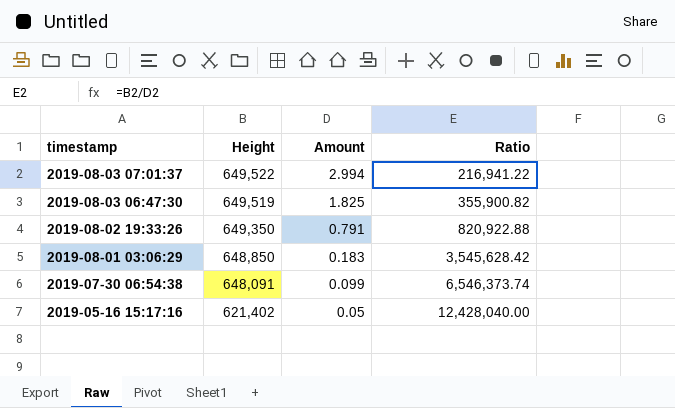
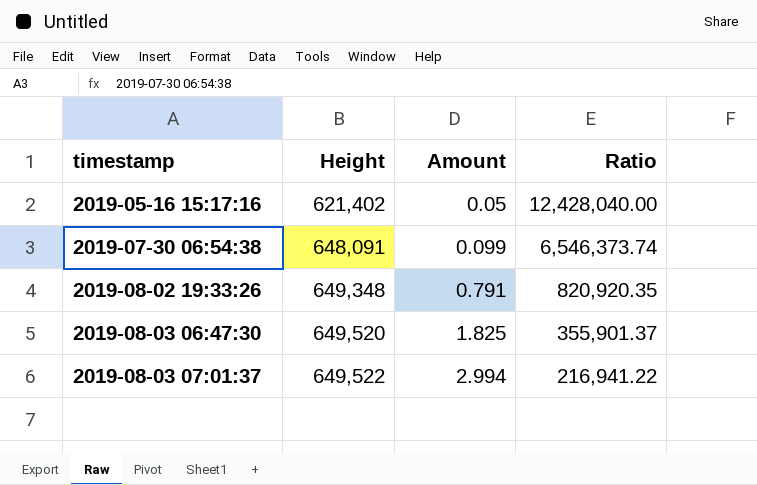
row order: timestamp descending -> timestamp ascending
row 2019-08-01 03:06:29: 648,850 | 0.183 | 3,545,628.42 -> none
2019-08-02 19:33:26 | Height: 649,350 -> 649,348
2019-08-02 19:33:26 | Ratio: 820,922.88 -> 820,920.35
2019-08-03 06:47:30 | Height: 649,519 -> 649,520
2019-08-03 06:47:30 | Ratio: 355,900.82 -> 355,901.37

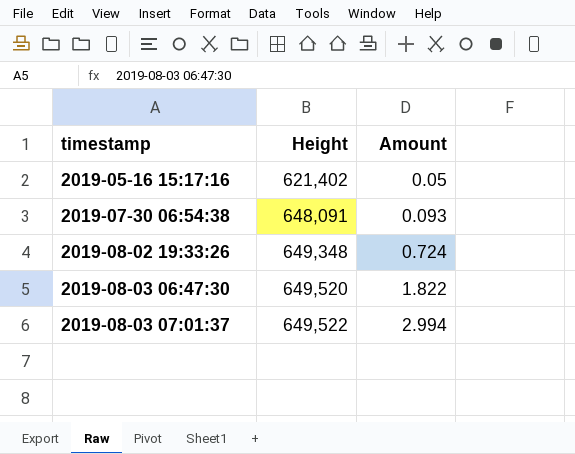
column Ratio | formula: [Height] / [Amount] -> none
2019-07-30 06:54:38 | Amount: 0.099 -> 0.093
2019-08-02 19:33:26 | Amount: 0.791 -> 0.724
2019-08-03 06:47:30 | Amount: 1.825 -> 1.822

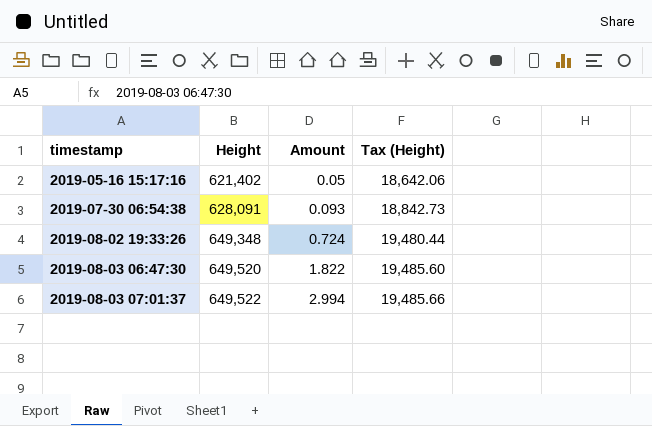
column Tax (Height) | formula: none -> [Height] * 0.03
2019-07-30 06:54:38 | Height: 648,091 -> 628,091

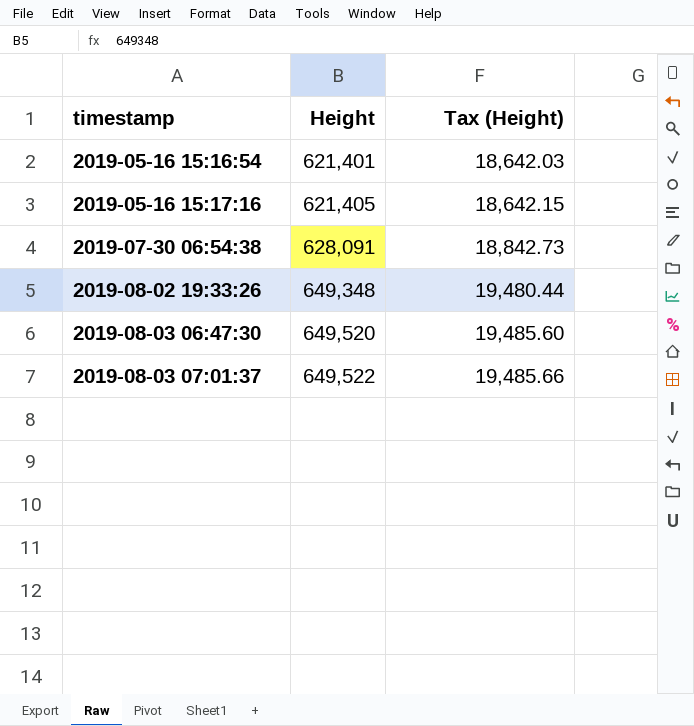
column Amount | position: 3 -> none
row 2019-05-16 15:16:54: none -> 621,401 | 18,642.03
2019-05-16 15:17:16 | Height: 621,402 -> 621,405
2019-05-16 15:17:16 | Tax (Height): 18,642.06 -> 18,642.15

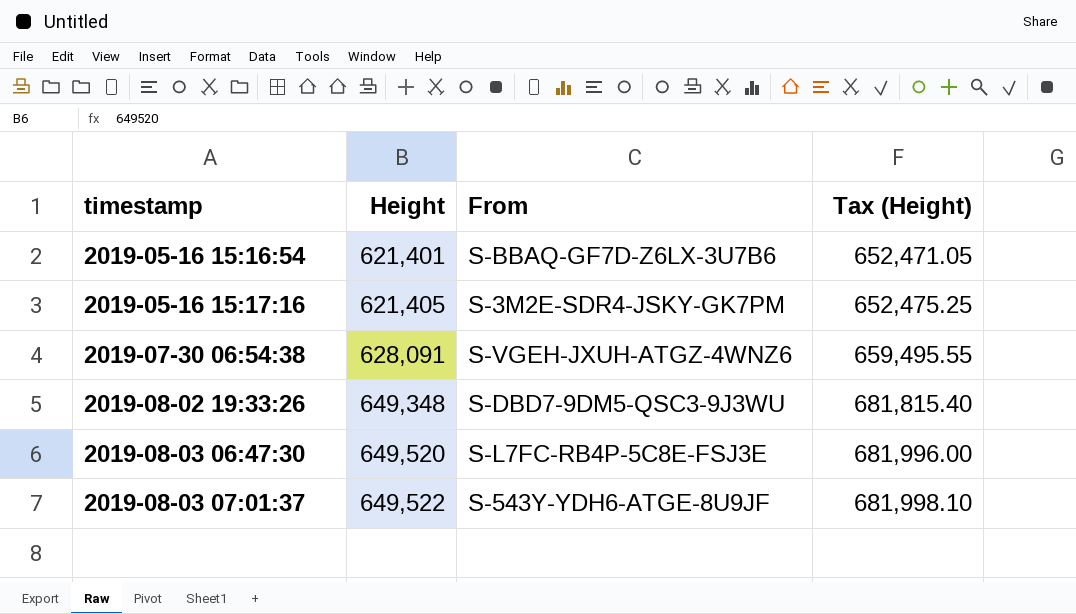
column From | position: none -> 3
column Tax (Height) | formula: [Height] * 0.03 -> [Height] * 1.05

